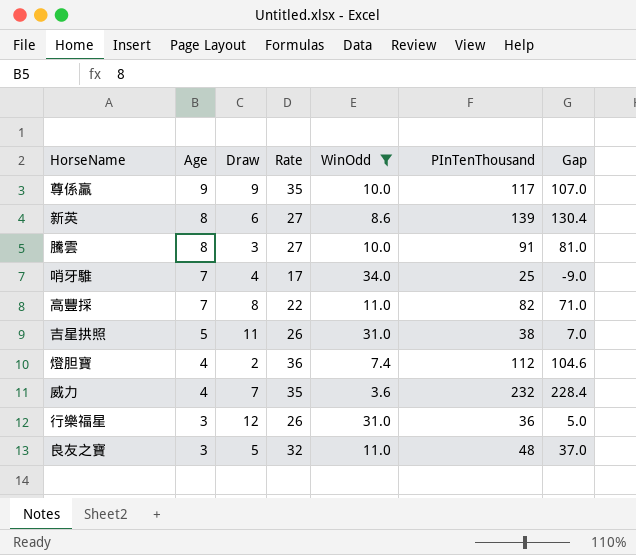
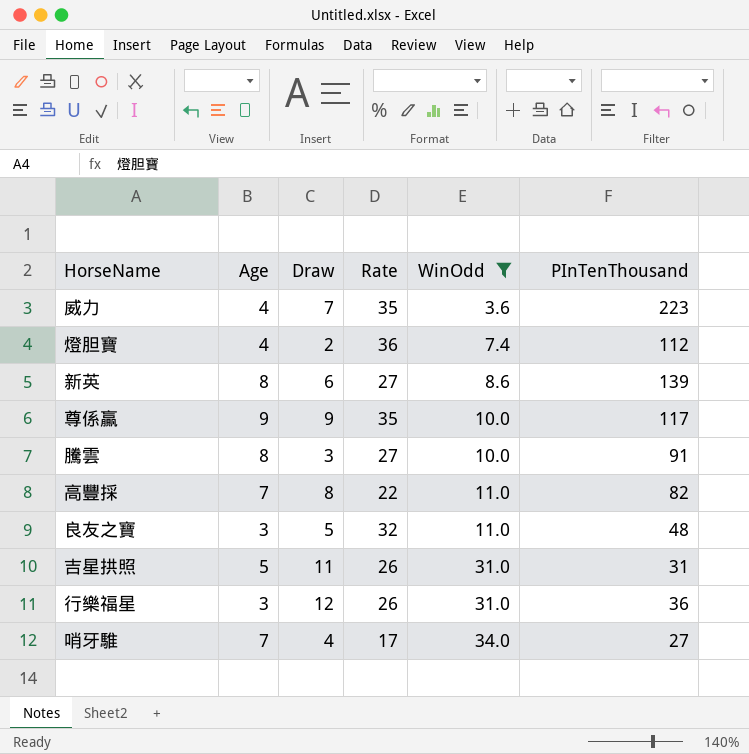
row order: Age descending -> WinOdd ascending
column Gap | formula: [PInTenThousand] - [WinOdd] -> none
威力 | PInTenThousand: 232 -> 223
吉星拱照 | PInTenThousand: 38 -> 31
哨牙騅 | PInTenThousand: 25 -> 27

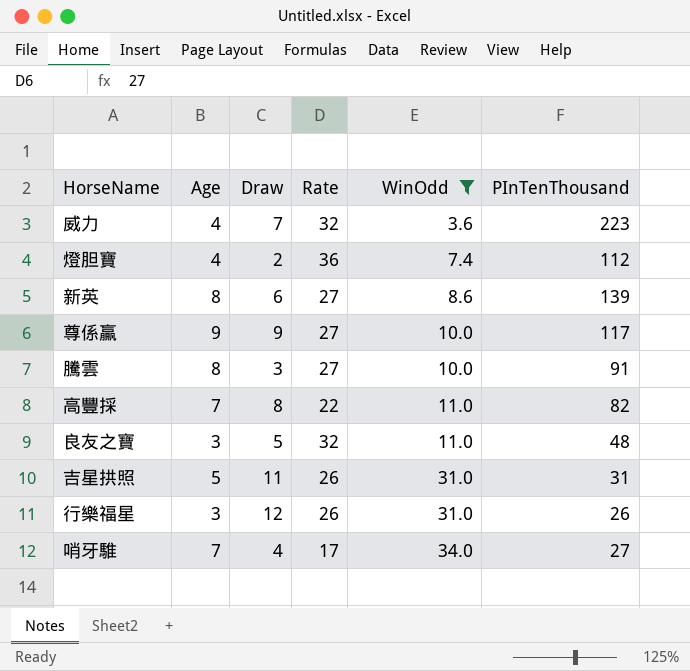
威力 | Rate: 35 -> 32
尊係贏 | Rate: 35 -> 27
行樂福星 | PInTenThousand: 36 -> 26

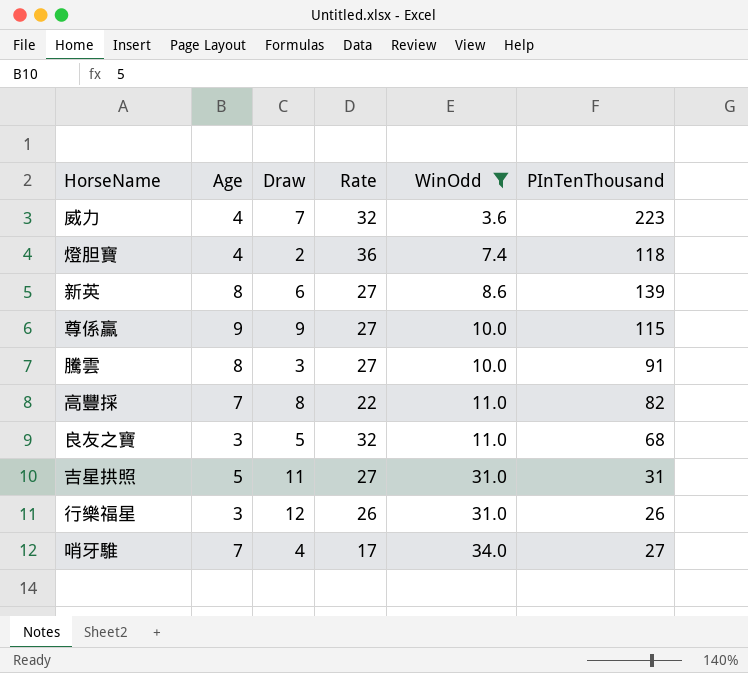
燈胆寶 | PInTenThousand: 112 -> 118
尊係贏 | PInTenThousand: 117 -> 115
良友之寶 | PInTenThousand: 48 -> 68
吉星拱照 | Rate: 26 -> 27

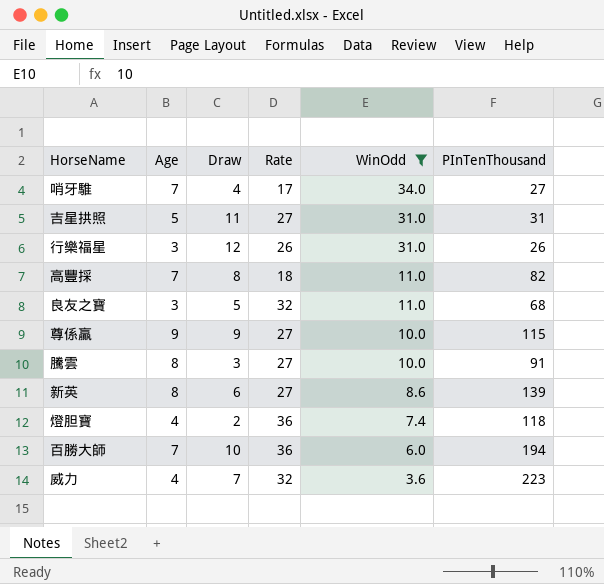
row order: WinOdd ascending -> WinOdd descending
高豐採 | Rate: 22 -> 18
row 百勝大師: none -> 7 | 10 | 36 | 6.0 | 194

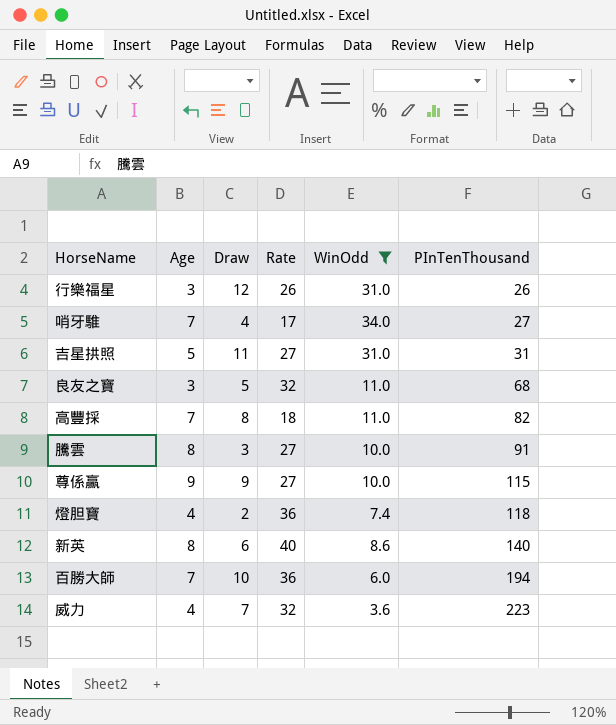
row order: WinOdd descending -> PInTenThousand ascending
新英 | Rate: 27 -> 40
新英 | PInTenThousand: 139 -> 140

